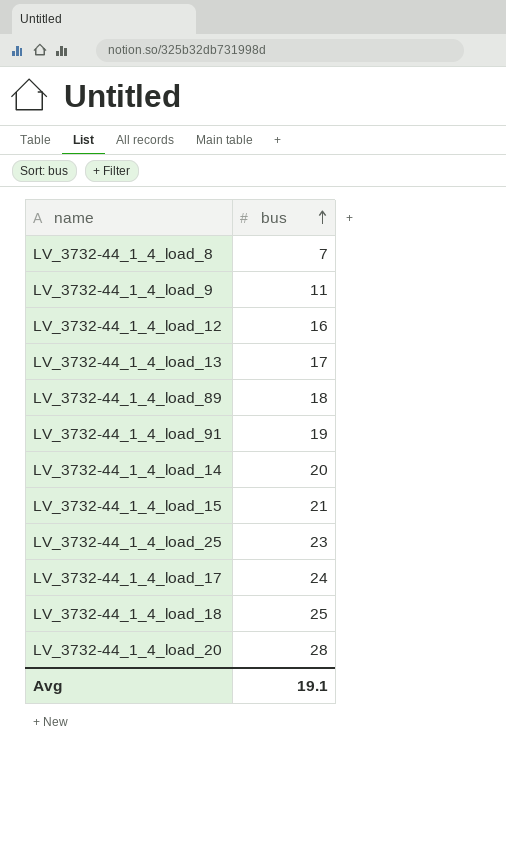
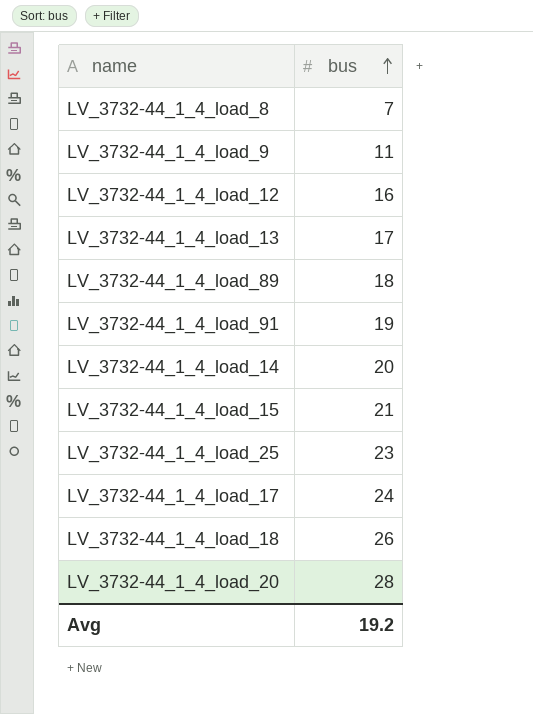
LV_3732-44_1_4_load_18 | bus: 25 -> 26
Avg | bus: 19.1 -> 19.2

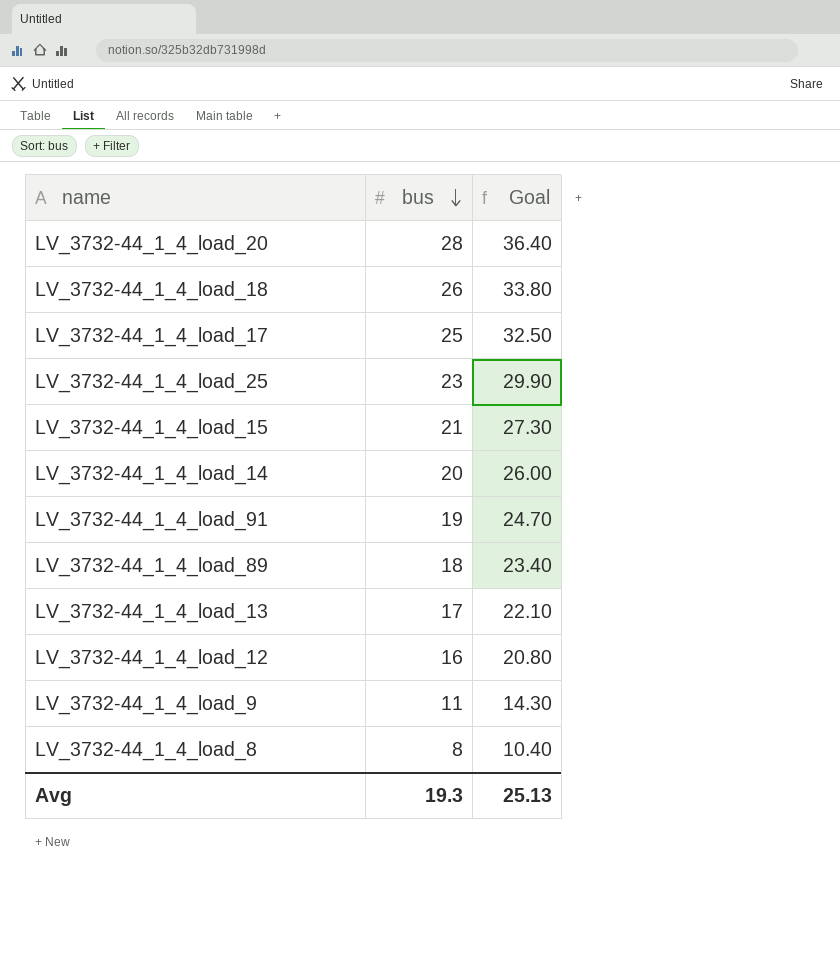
row order: bus ascending -> bus descending
column Goal | formula: none -> [bus] * 1.3
LV_3732-44_1_4_load_17 | bus: 24 -> 25
LV_3732-44_1_4_load_8 | bus: 7 -> 8
Avg | bus: 19.2 -> 19.3

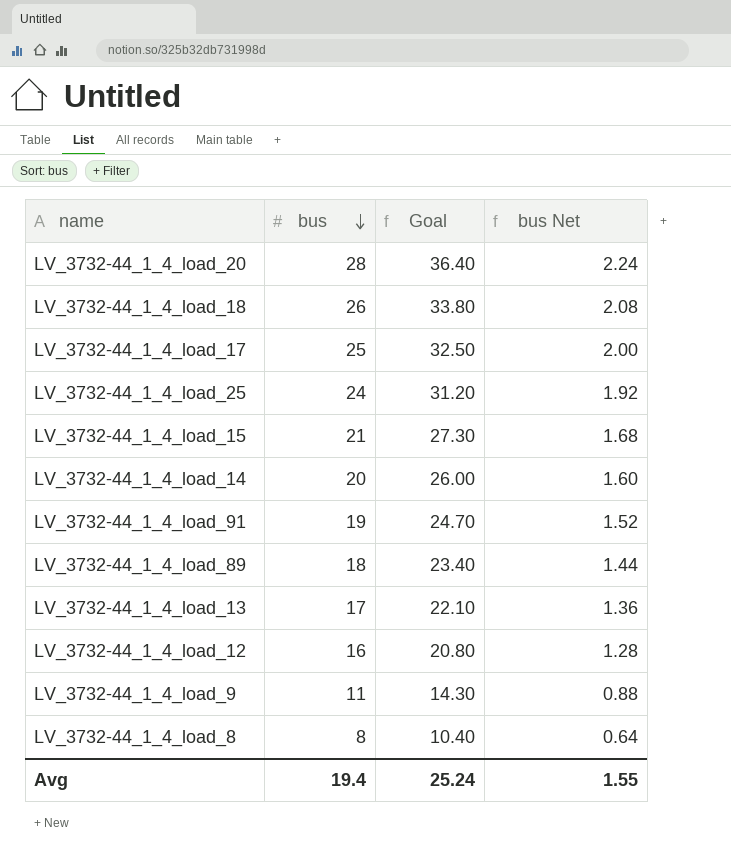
column bus Net | formula: none -> [bus] * 0.08
LV_3732-44_1_4_load_25 | bus: 23 -> 24
LV_3732-44_1_4_load_25 | Goal: 29.90 -> 31.20
Avg | bus: 19.3 -> 19.4
Avg | Goal: 25.13 -> 25.24

